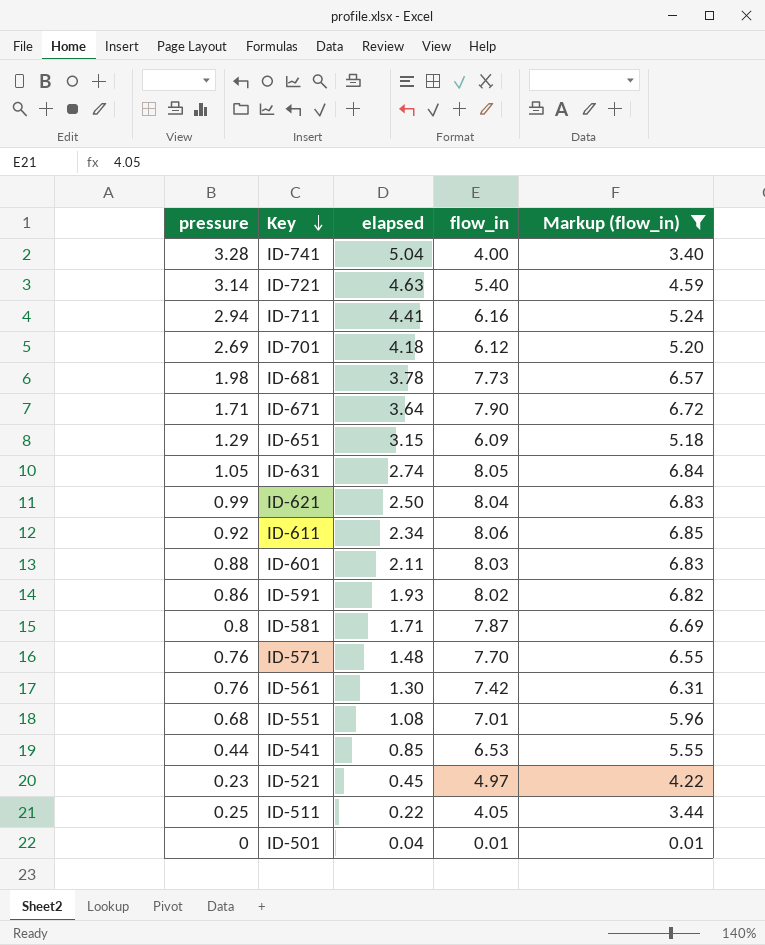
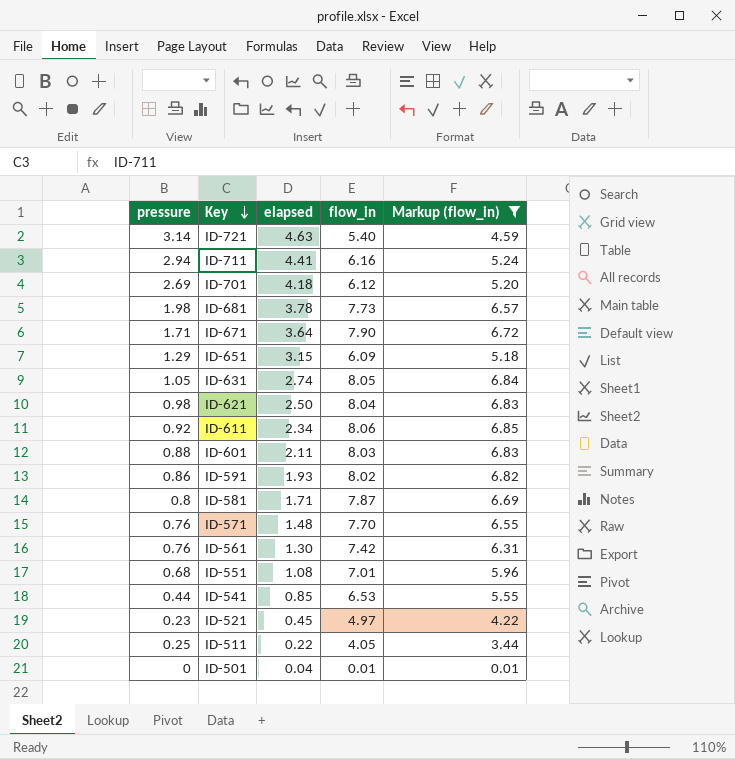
row ID-741: 3.28 | 5.04 | 4.00 | 3.40 -> none
ID-621 | pressure: 0.99 -> 0.98

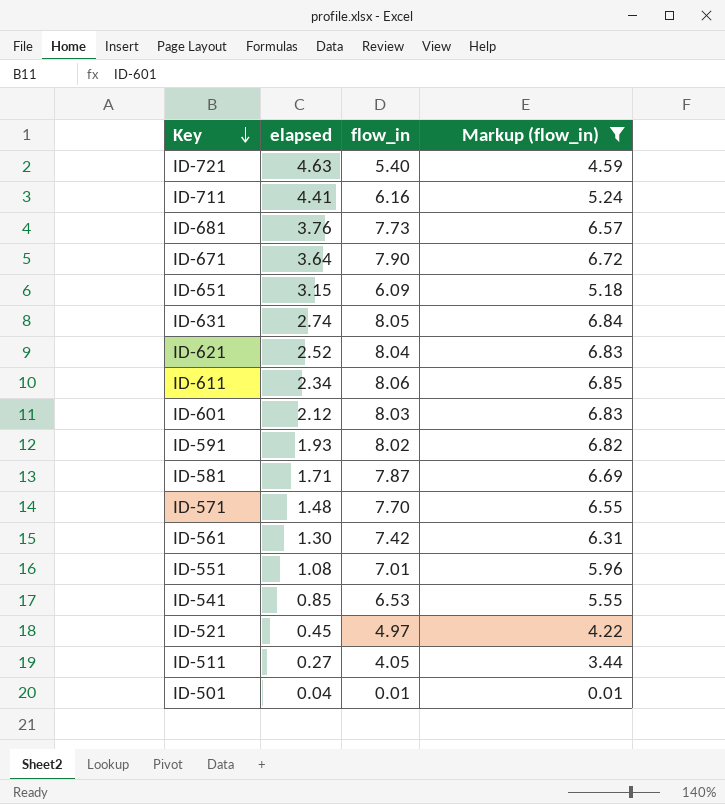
column pressure | position: 1 -> none
row ID-701: 2.69 | 4.18 | 6.12 | 5.20 -> none
ID-681 | elapsed: 3.78 -> 3.76
ID-621 | elapsed: 2.50 -> 2.52
ID-601 | elapsed: 2.11 -> 2.12
ID-511 | elapsed: 0.22 -> 0.27

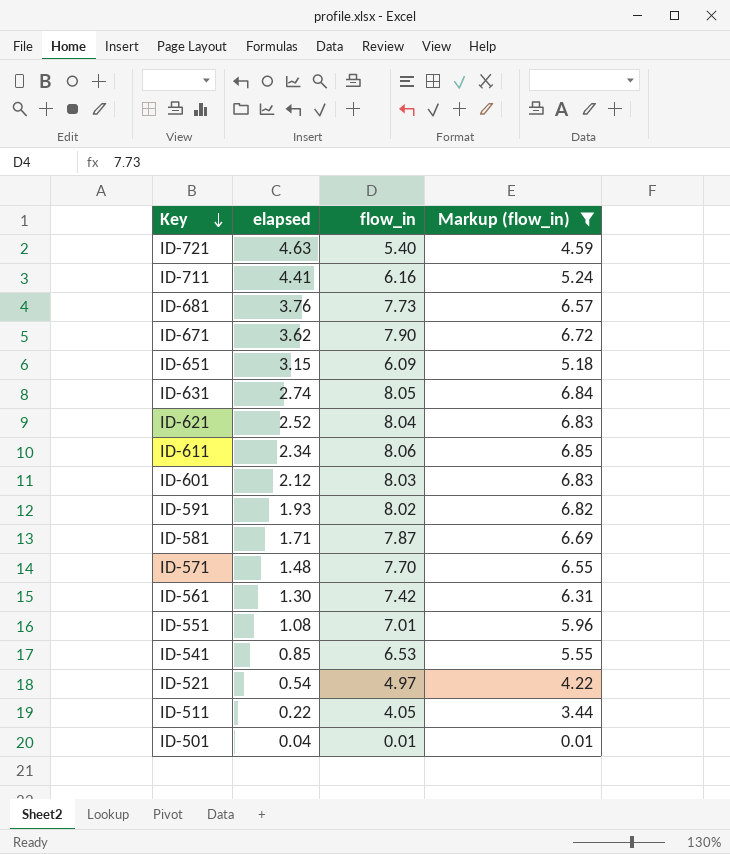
ID-671 | elapsed: 3.64 -> 3.62
ID-521 | elapsed: 0.45 -> 0.54
ID-511 | elapsed: 0.27 -> 0.22

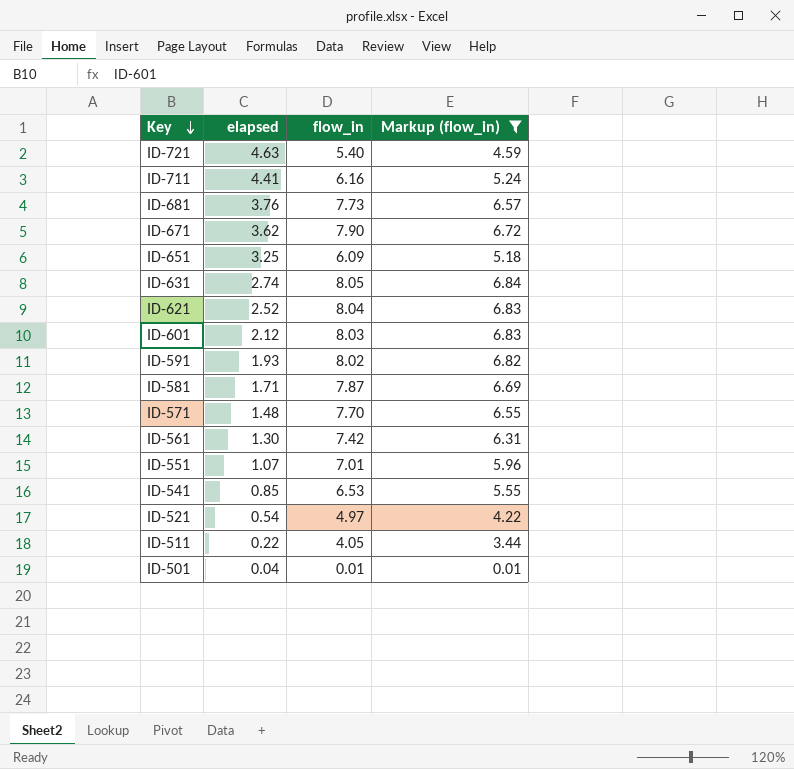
row ID-611: 2.34 | 8.06 | 6.85 -> none
ID-651 | elapsed: 3.15 -> 3.25
ID-551 | elapsed: 1.08 -> 1.07

